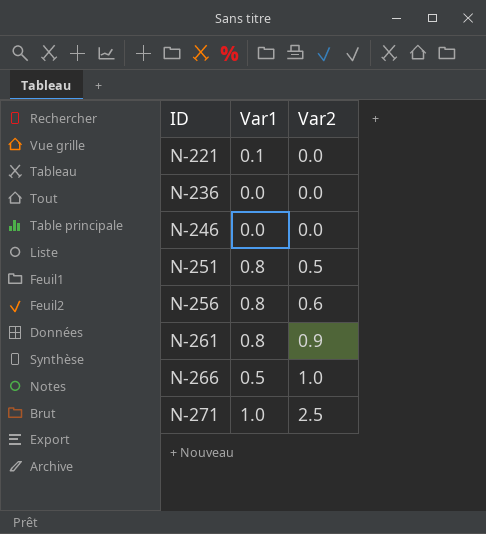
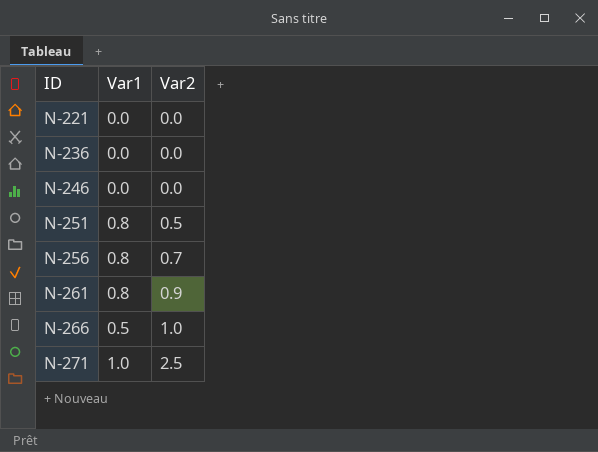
N-221 | Var1: 0.1 -> 0.0
N-256 | Var2: 0.6 -> 0.7

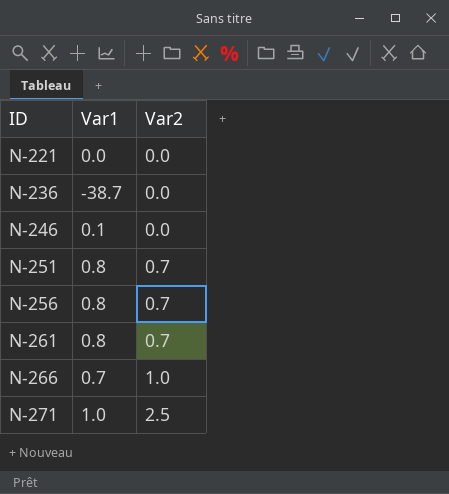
N-236 | Var1: 0.0 -> -38.7
N-246 | Var1: 0.0 -> 0.1
N-251 | Var2: 0.5 -> 0.7
N-261 | Var2: 0.9 -> 0.7
N-266 | Var1: 0.5 -> 0.7

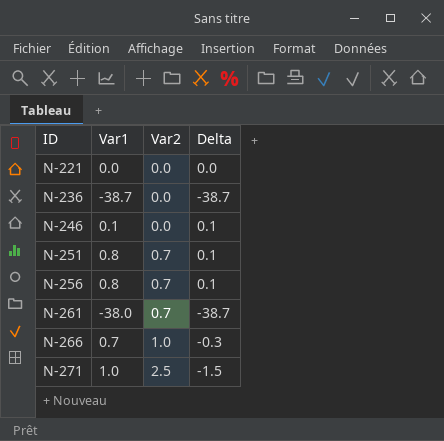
column Delta | formula: none -> [Var1] - [Var2]
N-261 | Var1: 0.8 -> -38.0

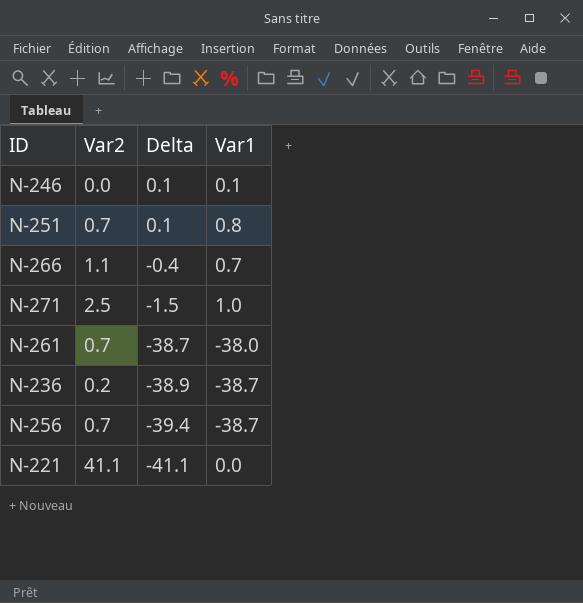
row order: ID ascending -> Delta descending
column Var1 | position: 2 -> 4
N-266 | Var2: 1.0 -> 1.1
N-266 | Delta: -0.3 -> -0.4
N-236 | Var2: 0.0 -> 0.2
N-236 | Delta: -38.7 -> -38.9
N-256 | Delta: 0.1 -> -39.4
N-256 | Var1: 0.8 -> -38.7
N-221 | Var2: 0.0 -> 41.1
N-221 | Delta: 0.0 -> -41.1

